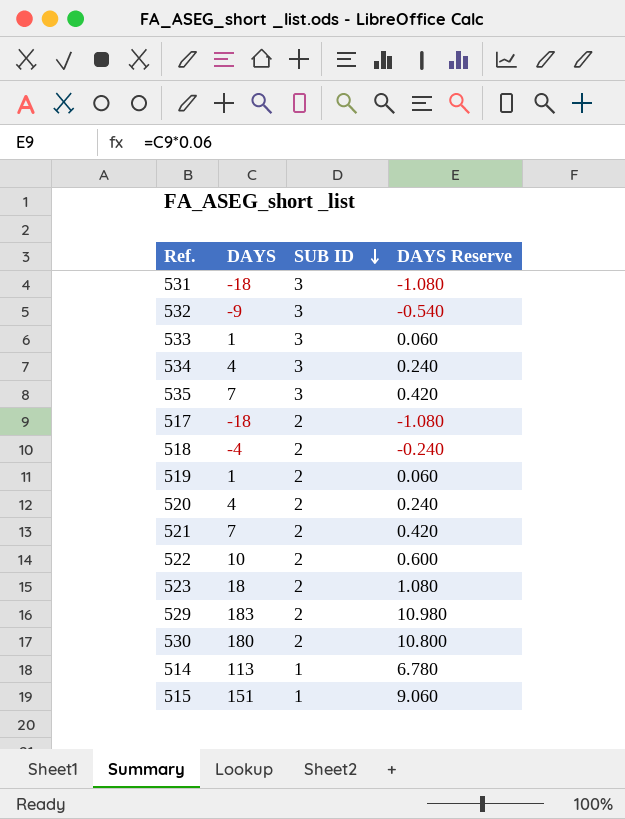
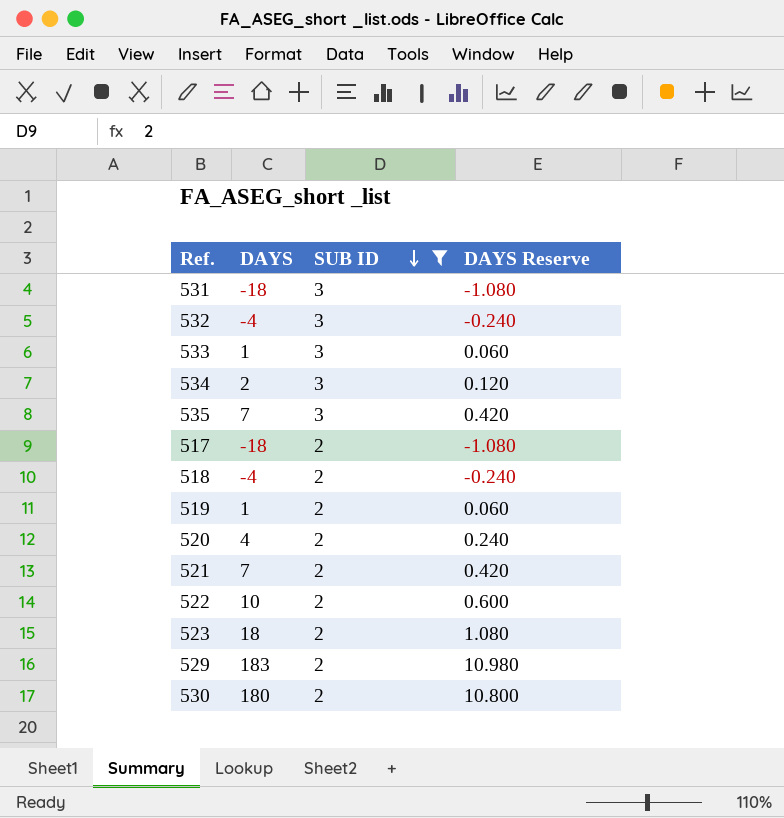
filter: none -> SUB ID != 1
532 | DAYS: -9 -> -4
532 | DAYS Reserve: -0.540 -> -0.240
534 | DAYS: 4 -> 2
534 | DAYS Reserve: 0.240 -> 0.120

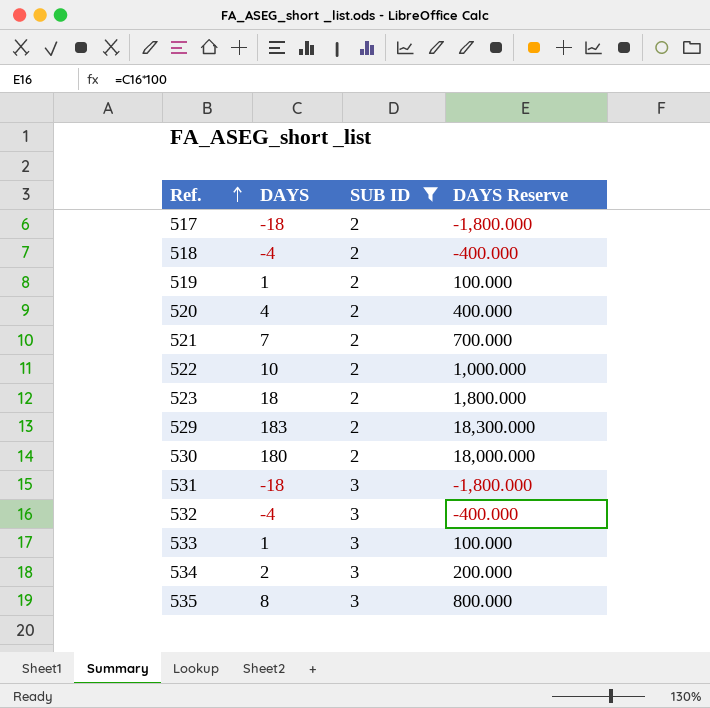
row order: SUB ID descending -> Ref. ascending
column DAYS Reserve | formula: [DAYS] * 0.06 -> [DAYS] * 100
535 | DAYS: 7 -> 8

